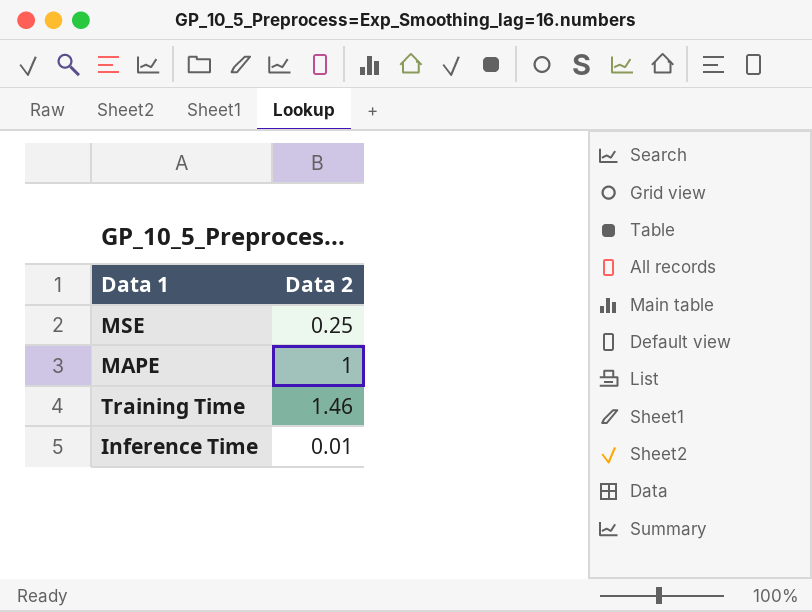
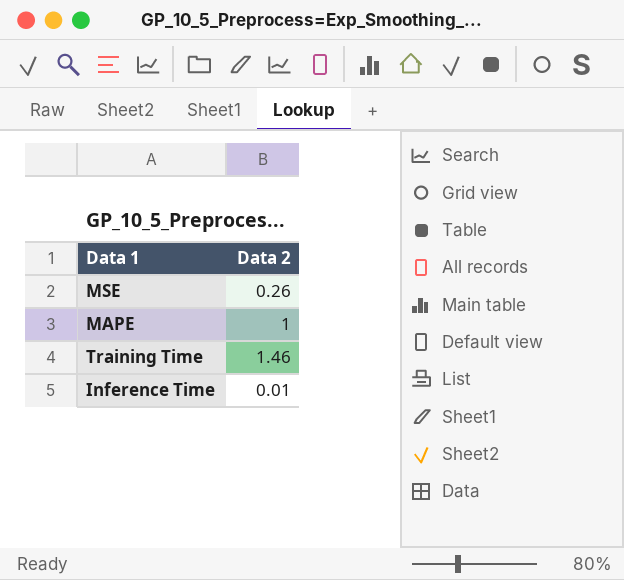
MSE | Data 2: 0.25 -> 0.26

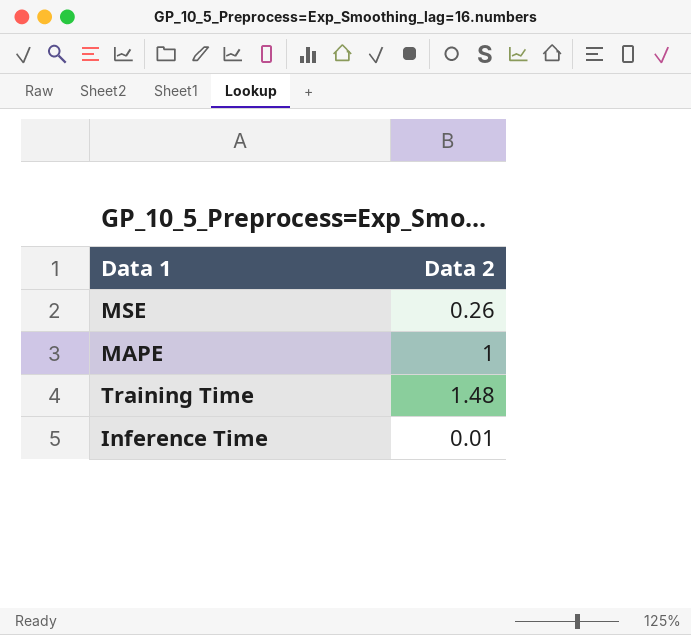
Training Time | Data 2: 1.46 -> 1.48

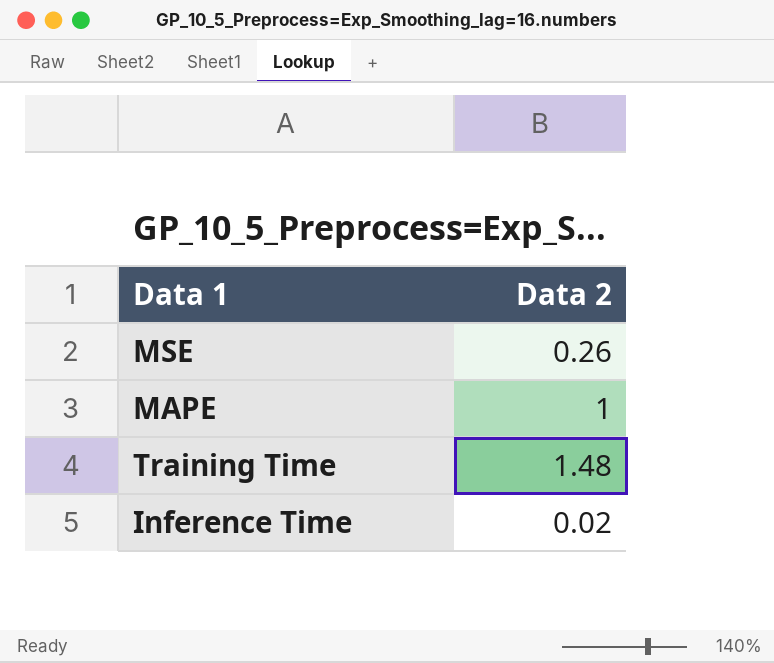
Inference Time | Data 2: 0.01 -> 0.02

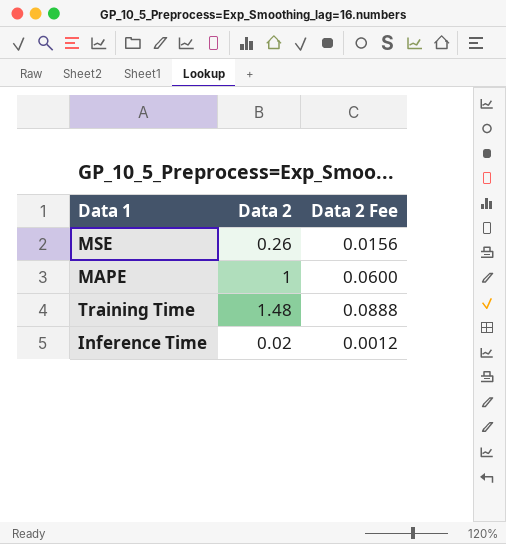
column Data 2 Fee | formula: none -> [Data 2] * 0.06

